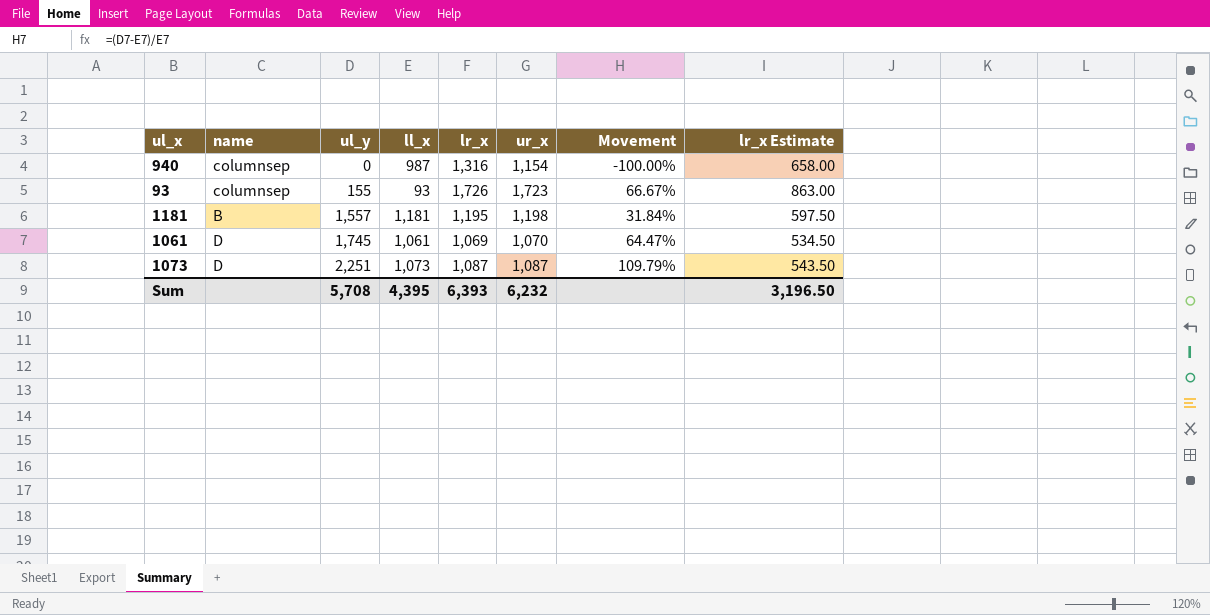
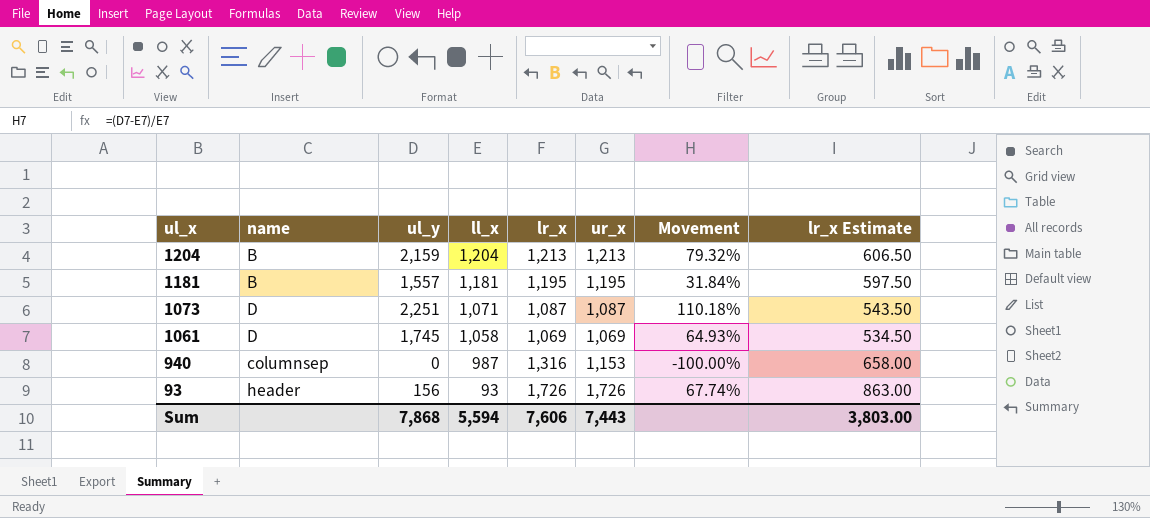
row order: ul_y ascending -> ul_x descending
row 1204: none -> B | 2,159 | 1,204 | 1,213 | 1,213 | 79.32% | 606.50
1181 | ur_x: 1,198 -> 1,195
1073 | ll_x: 1,073 -> 1,071
1073 | Movement: 109.79% -> 110.18%
1061 | ll_x: 1,061 -> 1,058
1061 | ur_x: 1,070 -> 1,069
1061 | Movement: 64.47% -> 64.93%
940 | ur_x: 1,154 -> 1,153
93 | name: columnsep -> header
93 | ul_y: 155 -> 156
93 | ur_x: 1,723 -> 1,726
93 | Movement: 66.67% -> 67.74%
Sum | ul_y: 5,708 -> 7,868
Sum | ll_x: 4,395 -> 5,594
Sum | lr_x: 6,393 -> 7,606
Sum | ur_x: 6,232 -> 7,443
Sum | lr_x Estimate: 3,196.50 -> 3,803.00

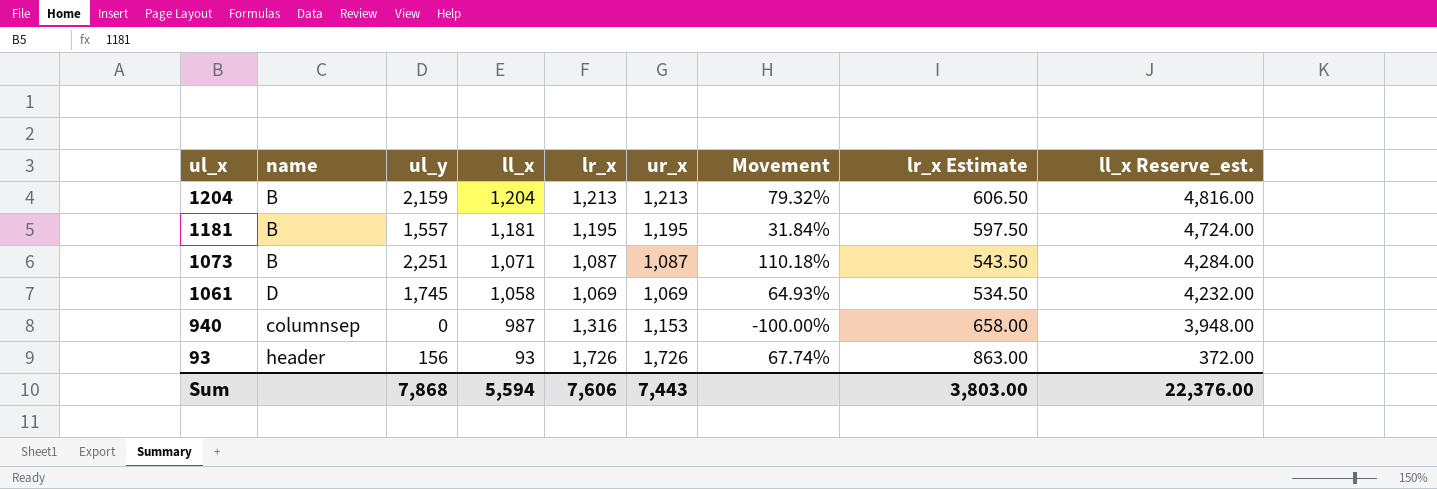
column ll_x Reserve_est. | formula: none -> [ll_x] * 4
1073 | name: D -> B

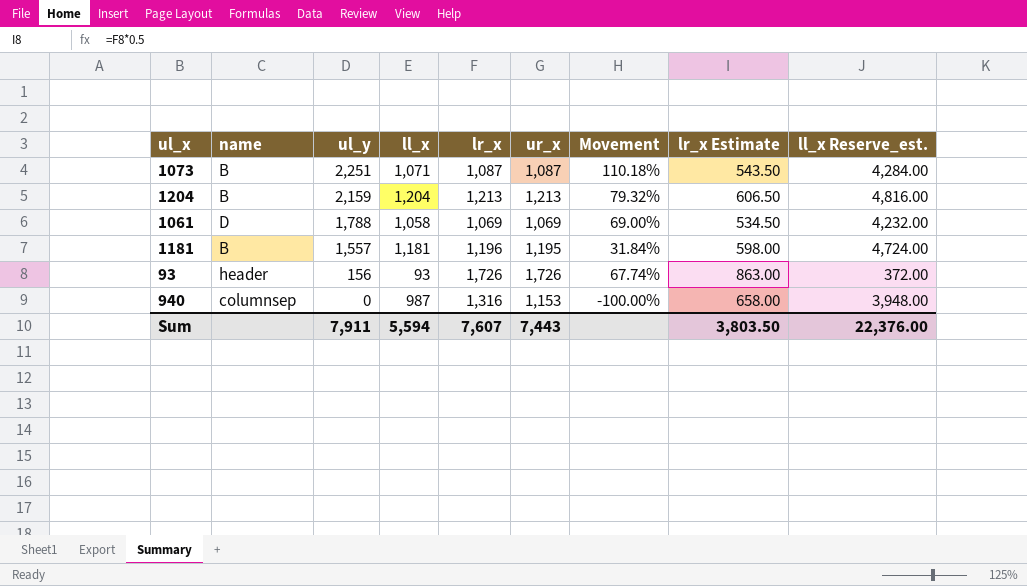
row order: ul_x descending -> ul_y descending
1061 | ul_y: 1,745 -> 1,788
1061 | Movement: 64.93% -> 69.00%
1181 | lr_x: 1,195 -> 1,196
1181 | lr_x Estimate: 597.50 -> 598.00
Sum | ul_y: 7,868 -> 7,911
Sum | lr_x: 7,606 -> 7,607
Sum | lr_x Estimate: 3,803.00 -> 3,803.50

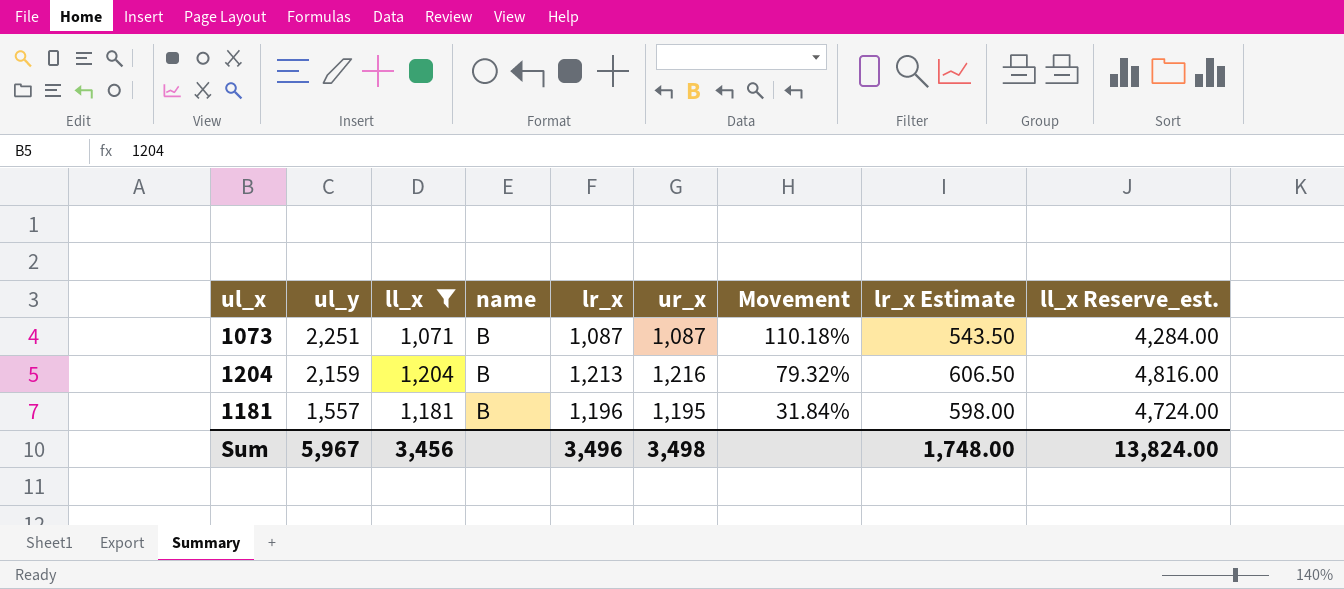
filter: none -> ll_x >= 1,071
column name | position: 2 -> 4
1204 | ur_x: 1,213 -> 1,216
Sum | ul_y: 7,911 -> 5,967
Sum | ll_x: 5,594 -> 3,456
Sum | lr_x: 7,607 -> 3,496
Sum | ur_x: 7,443 -> 3,498
Sum | lr_x Estimate: 3,803.50 -> 1,748.00
Sum | ll_x Reserve_est.: 22,376.00 -> 13,824.00

